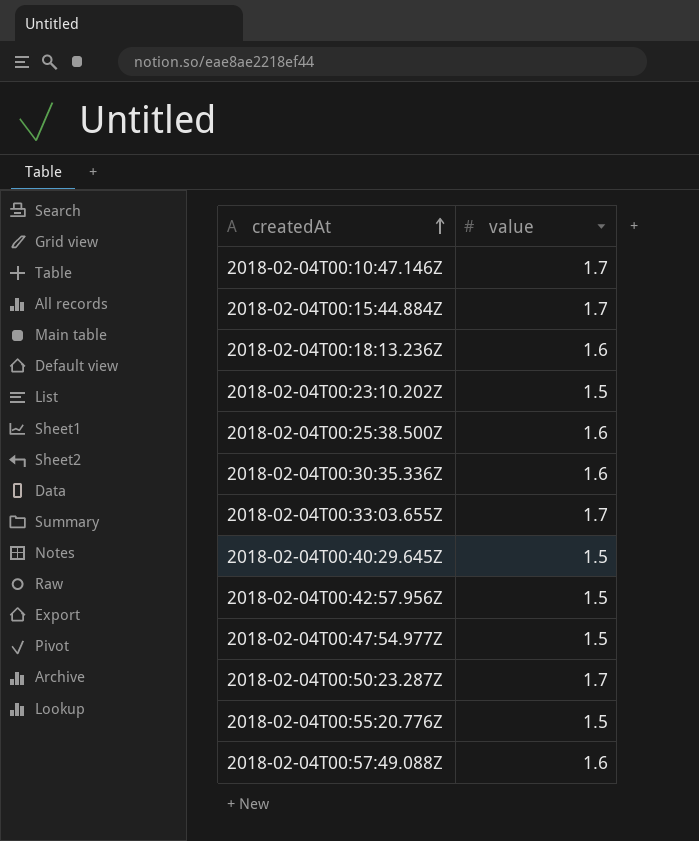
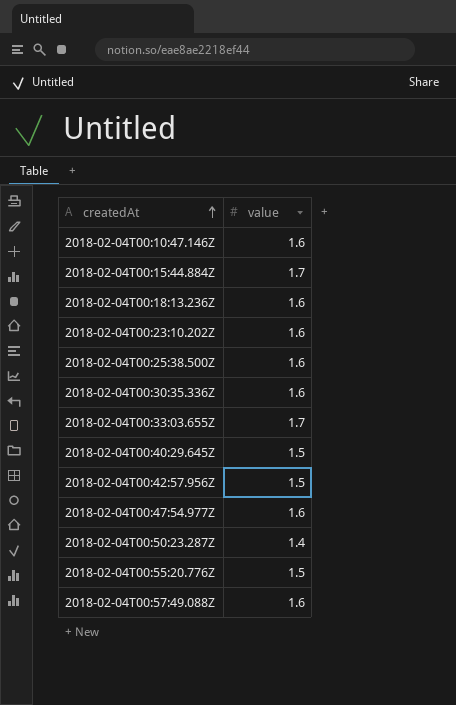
2018-02-04T00:10:47.146Z | value: 1.7 -> 1.6
2018-02-04T00:23:10.202Z | value: 1.5 -> 1.6
2018-02-04T00:47:54.977Z | value: 1.5 -> 1.6
2018-02-04T00:50:23.287Z | value: 1.7 -> 1.4

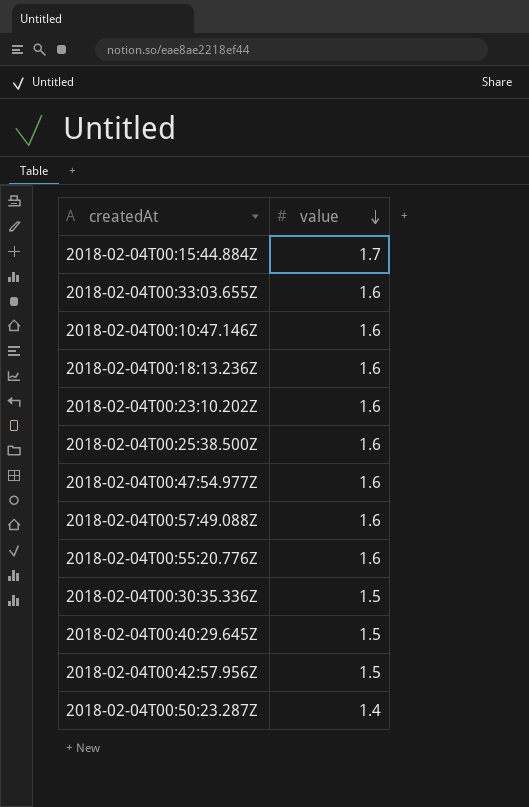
row order: createdAt ascending -> value descending
2018-02-04T00:33:03.655Z | value: 1.7 -> 1.6
2018-02-04T00:55:20.776Z | value: 1.5 -> 1.6
2018-02-04T00:30:35.336Z | value: 1.6 -> 1.5

